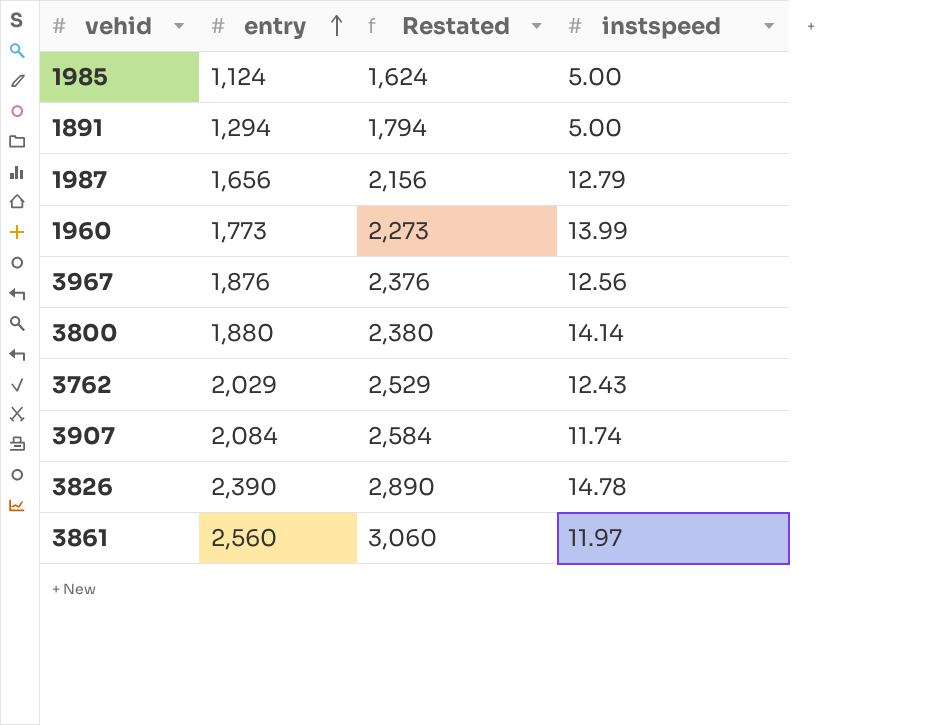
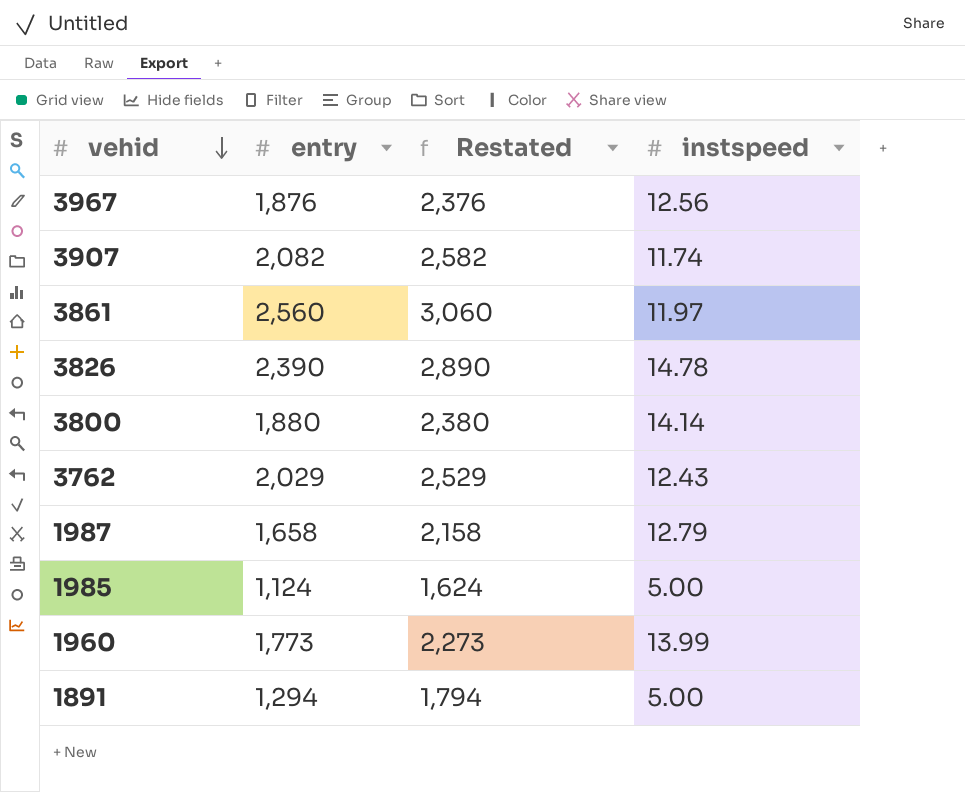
row order: entry ascending -> vehid descending
3907 | entry: 2,084 -> 2,082
3907 | Restated: 2,584 -> 2,582
1987 | entry: 1,656 -> 1,658
1987 | Restated: 2,156 -> 2,158

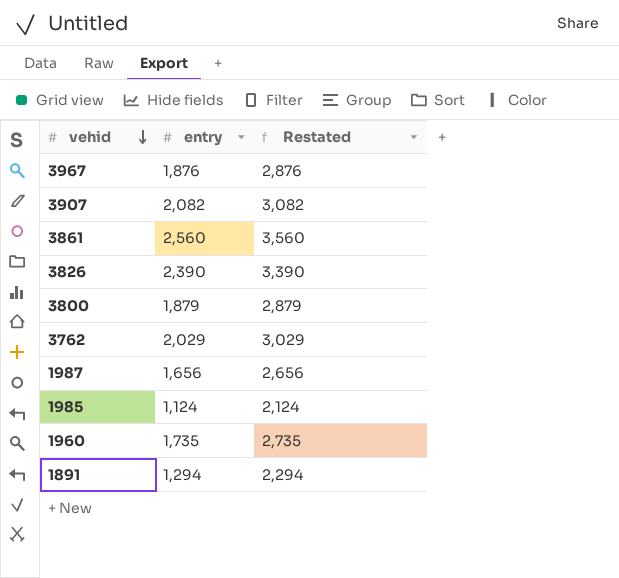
column instspeed | position: 4 -> none
column Restated | formula: [entry] + 500 -> [entry] + 1000
3800 | entry: 1,880 -> 1,879
1987 | entry: 1,658 -> 1,656
1960 | entry: 1,773 -> 1,735

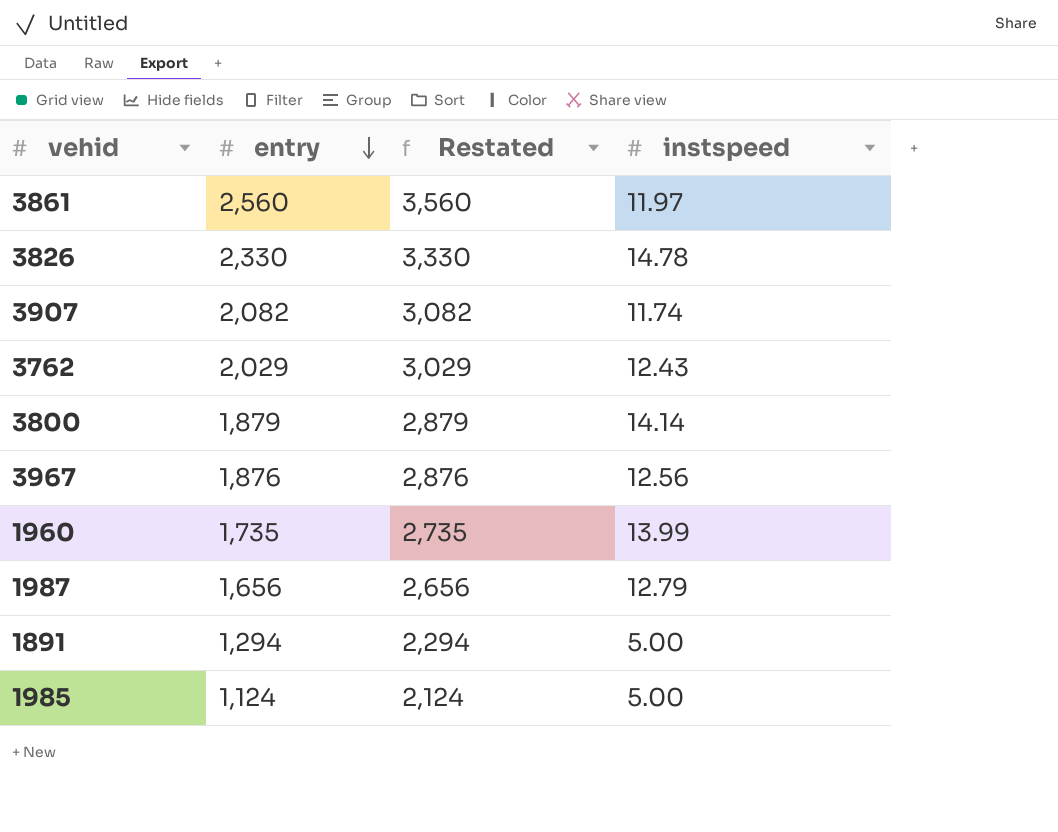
row order: vehid descending -> entry descending
column instspeed | position: none -> 4
3826 | entry: 2,390 -> 2,330
3826 | Restated: 3,390 -> 3,330

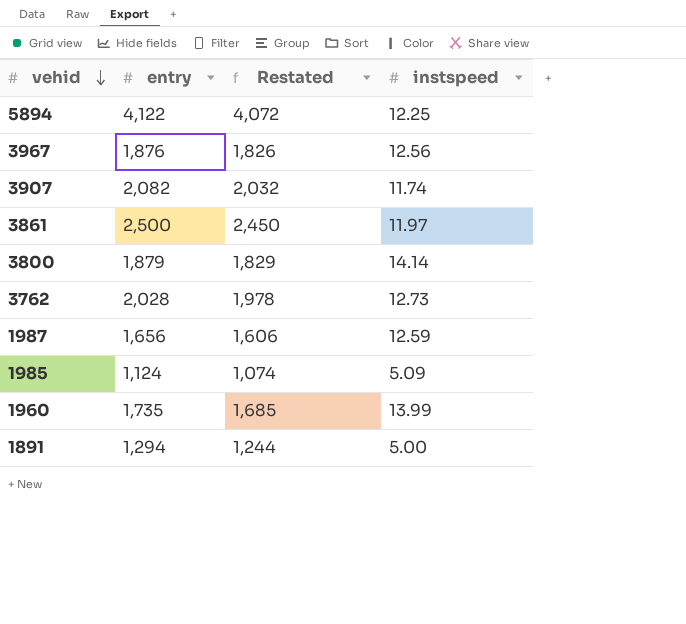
row order: entry descending -> vehid descending
column Restated | formula: [entry] + 1000 -> [entry] - 50
row 3826: 2,330 | 3,330 | 14.78 -> none
row 5894: none -> 4,122 | 4,072 | 12.25
3861 | entry: 2,560 -> 2,500
3762 | entry: 2,029 -> 2,028
3762 | instspeed: 12.43 -> 12.73
1987 | instspeed: 12.79 -> 12.59
1985 | instspeed: 5.00 -> 5.09

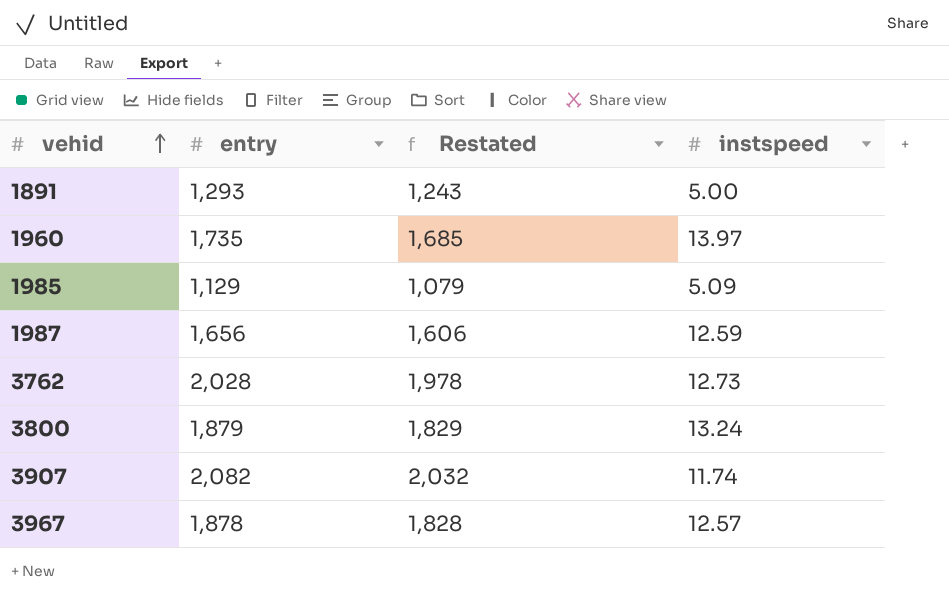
row order: vehid descending -> vehid ascending
row 5894: 4,122 | 4,072 | 12.25 -> none
row 3861: 2,500 | 2,450 | 11.97 -> none
1891 | entry: 1,294 -> 1,293
1891 | Restated: 1,244 -> 1,243
1960 | instspeed: 13.99 -> 13.97
1985 | entry: 1,124 -> 1,129
1985 | Restated: 1,074 -> 1,079
3800 | instspeed: 14.14 -> 13.24
3967 | entry: 1,876 -> 1,878
3967 | Restated: 1,826 -> 1,828
3967 | instspeed: 12.56 -> 12.57

